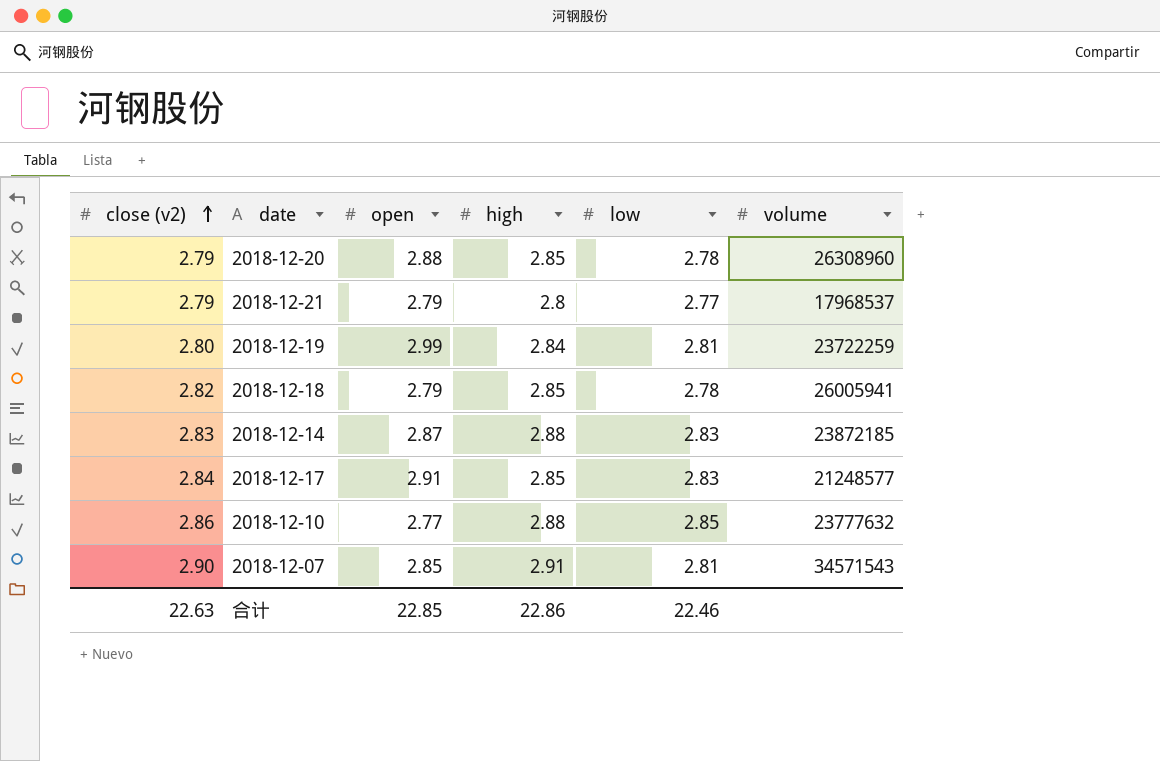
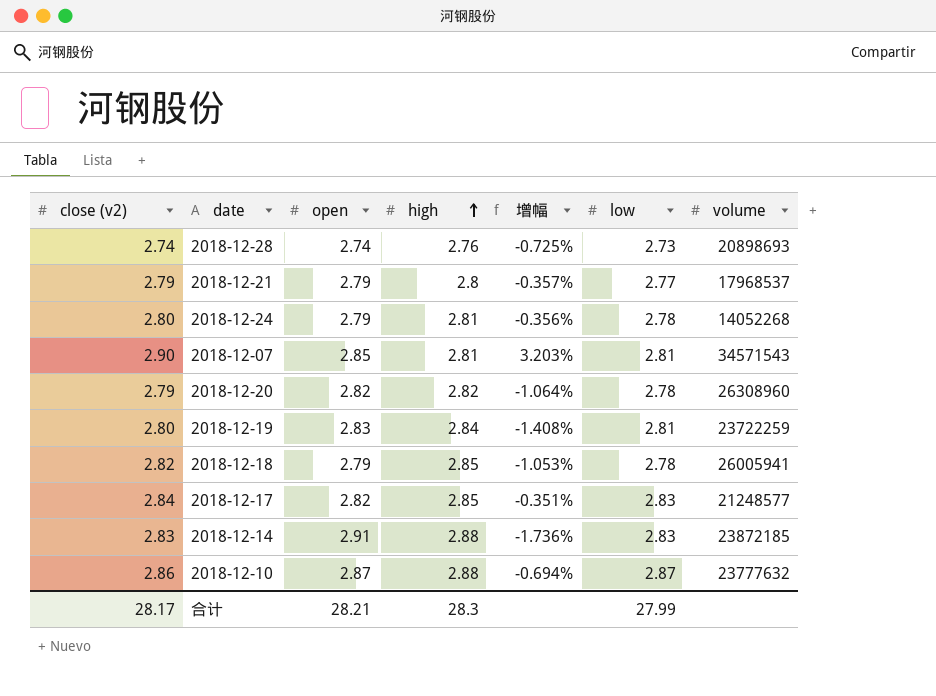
row order: close (v2) ascending -> high ascending
column 增幅 | formula: none -> ([close (v2)] - [high]) / [high]
row 2018-12-28: none -> 2.74 | 2.74 | 2.76 | -0.725% | 2.73 | 20898693
row 2018-12-24: none -> 2.80 | 2.79 | 2.81 | -0.356% | 2.78 | 14052268
2018-12-07 | high: 2.91 -> 2.81
2018-12-20 | open: 2.88 -> 2.82
2018-12-20 | high: 2.85 -> 2.82
2018-12-19 | open: 2.99 -> 2.83
2018-12-17 | open: 2.91 -> 2.82
2018-12-14 | open: 2.87 -> 2.91
2018-12-10 | open: 2.77 -> 2.87
2018-12-10 | low: 2.85 -> 2.87
合计 | close (v2): 22.63 -> 28.17
合计 | open: 22.85 -> 28.21
合计 | high: 22.86 -> 28.3
合计 | low: 22.46 -> 27.99

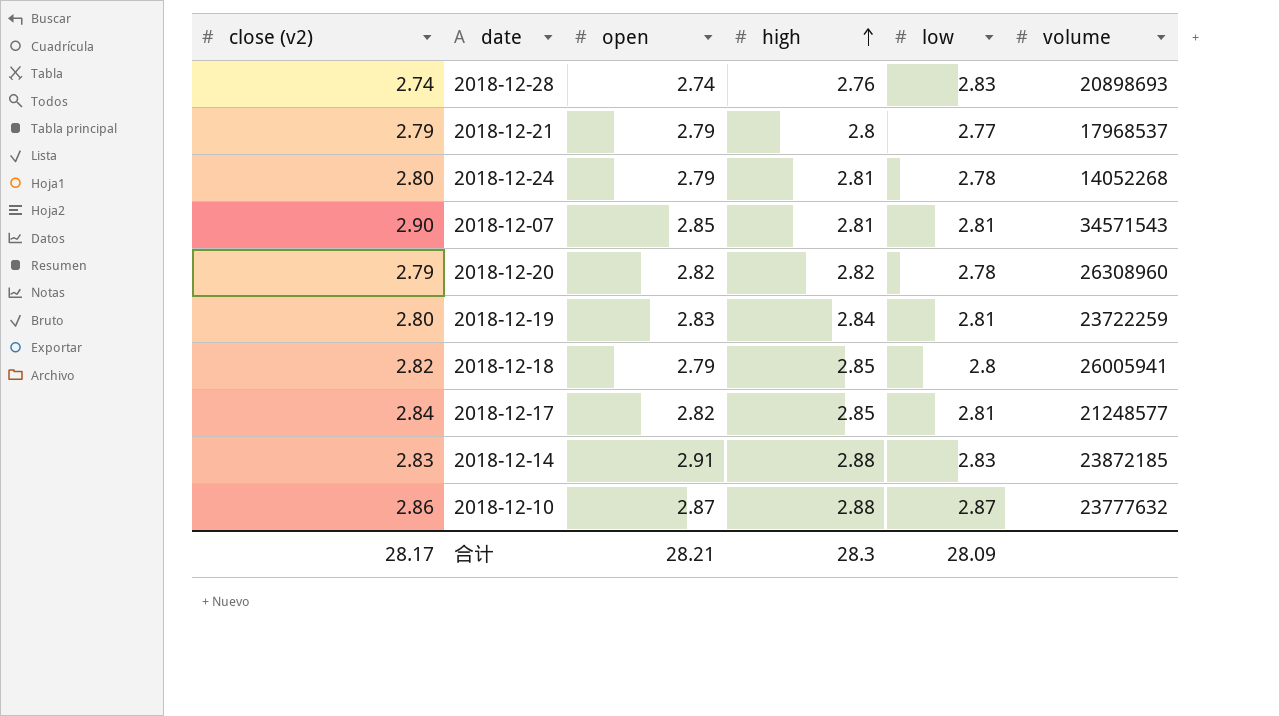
column 增幅 | formula: ([close (v2)] - [high]) / [high] -> none
2018-12-28 | low: 2.73 -> 2.83
2018-12-18 | low: 2.78 -> 2.8
2018-12-17 | low: 2.83 -> 2.81
合计 | low: 27.99 -> 28.09

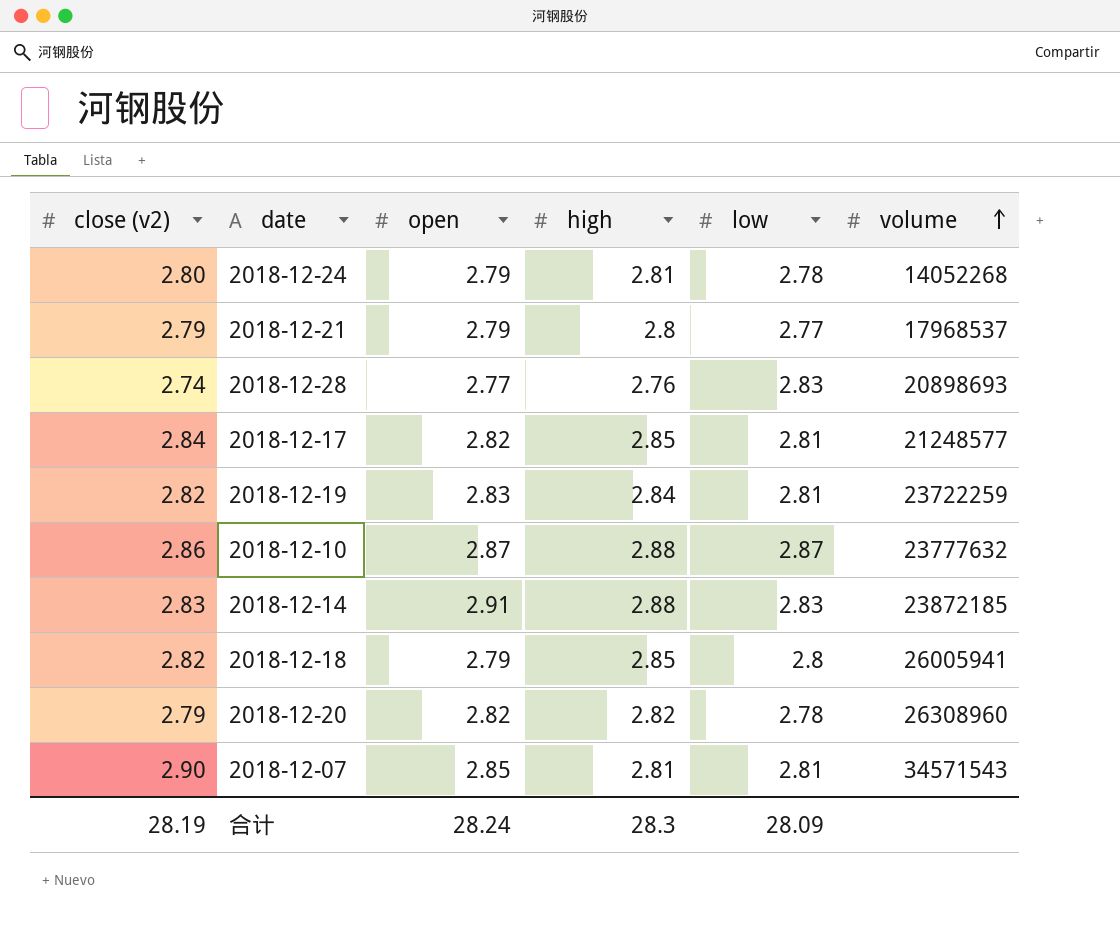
row order: high ascending -> volume ascending
2018-12-28 | open: 2.74 -> 2.77
2018-12-19 | close (v2): 2.80 -> 2.82
合计 | close (v2): 28.17 -> 28.19
合计 | open: 28.21 -> 28.24

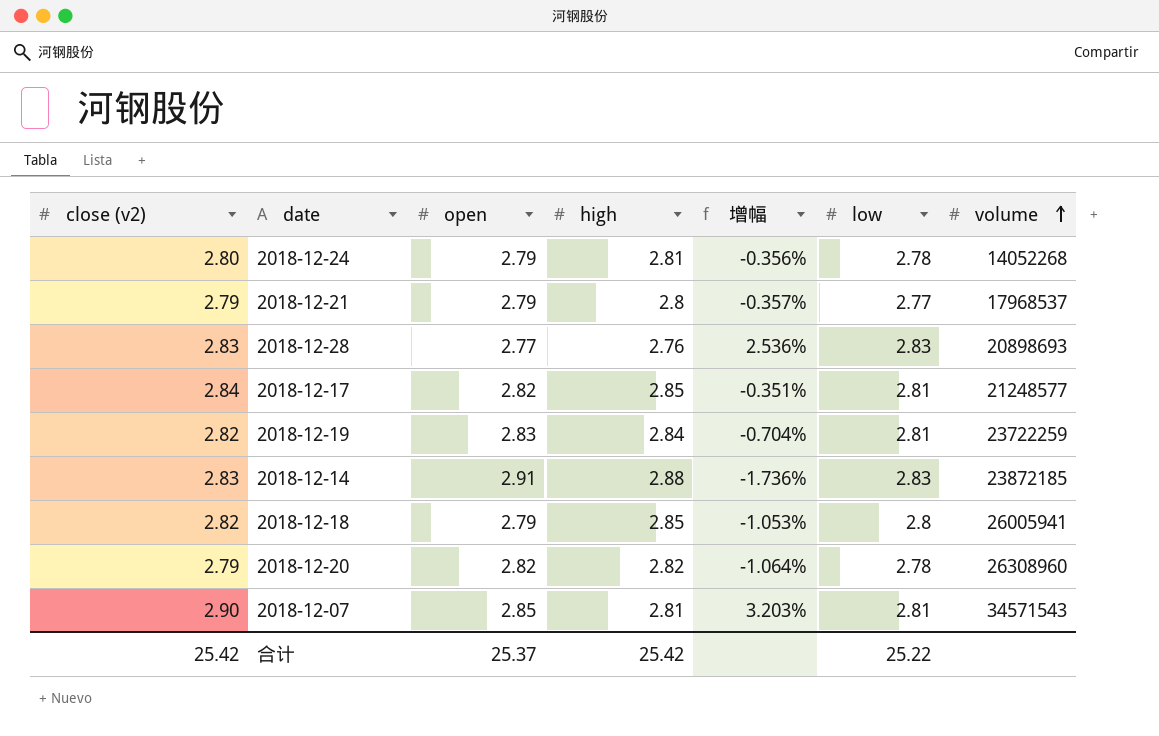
column 增幅 | formula: none -> ([close (v2)] - [high]) / [high]
row 2018-12-10: 2.86 | 2.87 | 2.88 | 2.87 | 23777632 -> none
2018-12-28 | close (v2): 2.74 -> 2.83
合计 | close (v2): 28.19 -> 25.42
合计 | open: 28.24 -> 25.37
合计 | high: 28.3 -> 25.42
合计 | low: 28.09 -> 25.22

